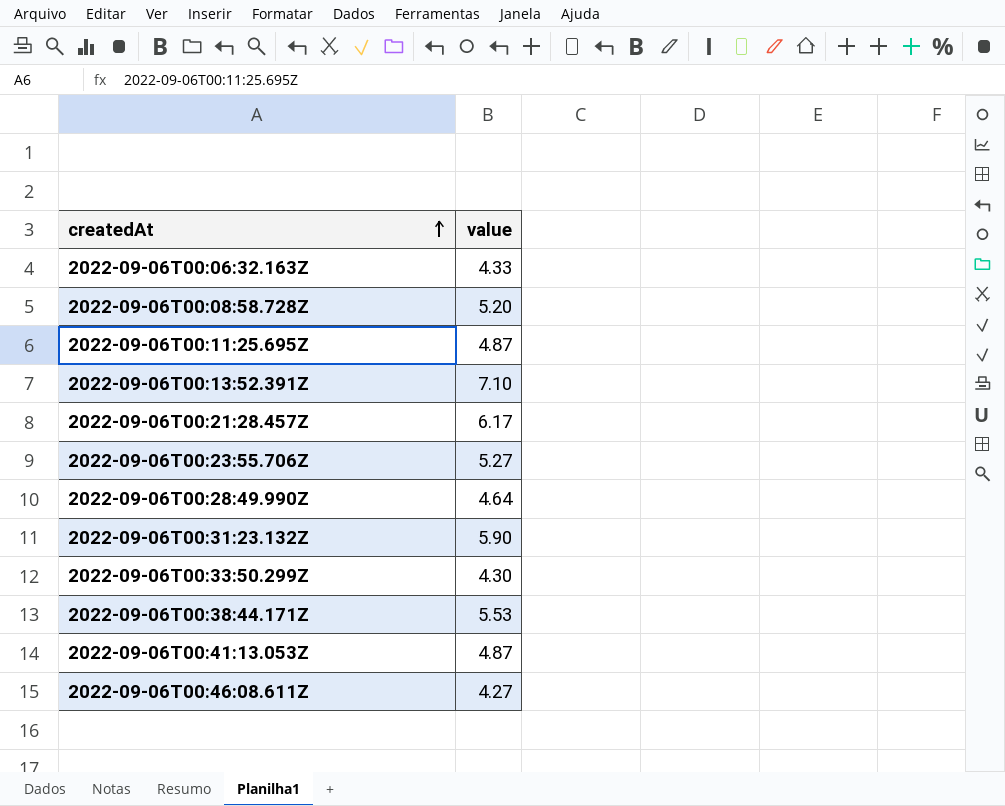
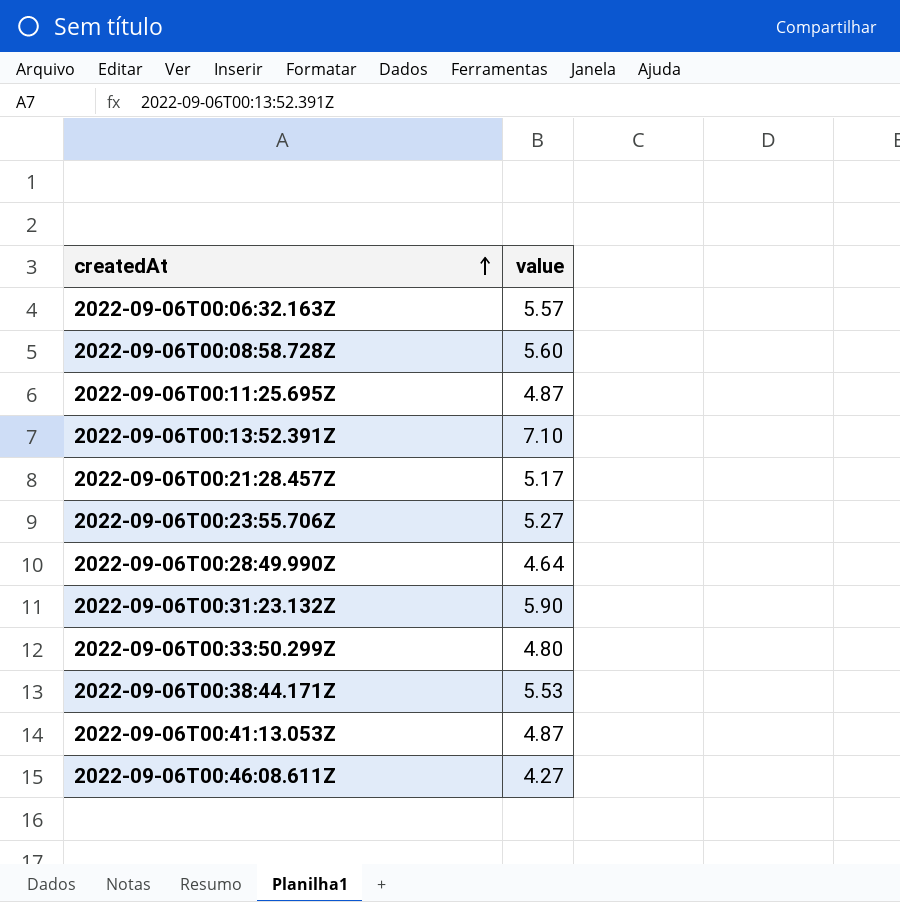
2022-09-06T00:06:32.163Z | value: 4.33 -> 5.57
2022-09-06T00:08:58.728Z | value: 5.20 -> 5.60
2022-09-06T00:21:28.457Z | value: 6.17 -> 5.17
2022-09-06T00:33:50.299Z | value: 4.30 -> 4.80

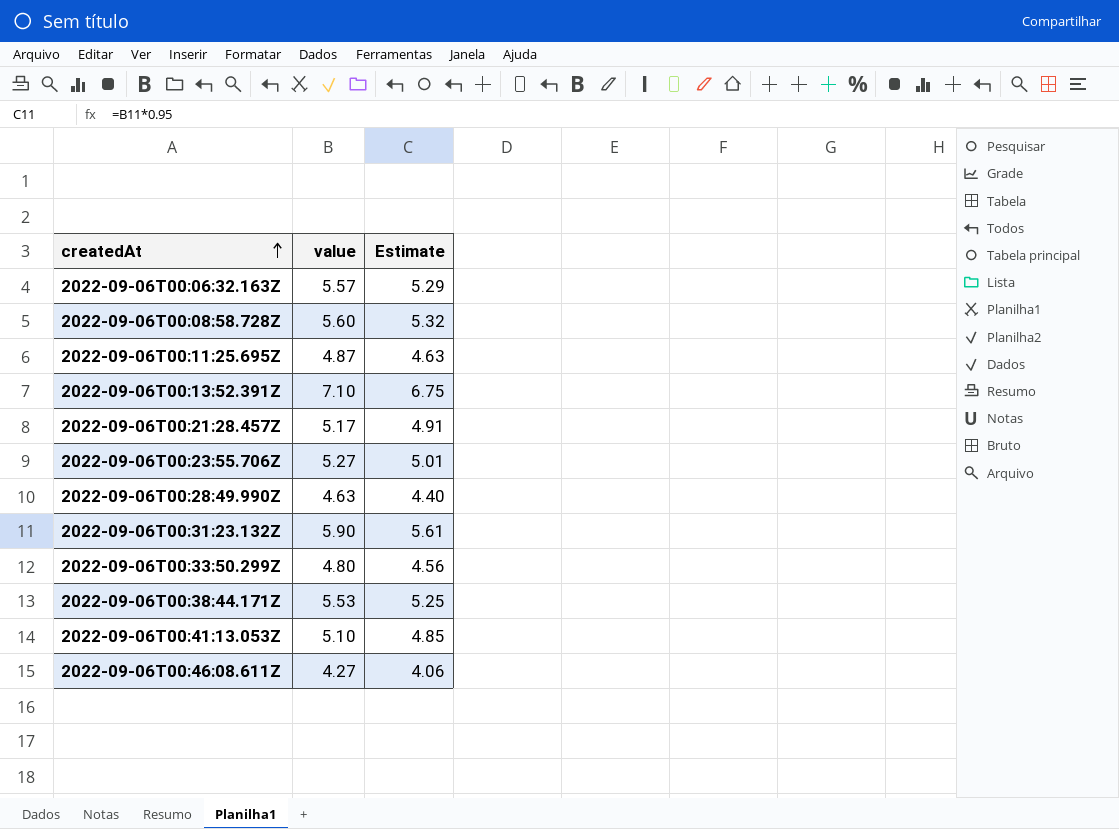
column Estimate | formula: none -> [value] * 0.95
2022-09-06T00:28:49.990Z | value: 4.64 -> 4.63
2022-09-06T00:41:13.053Z | value: 4.87 -> 5.10

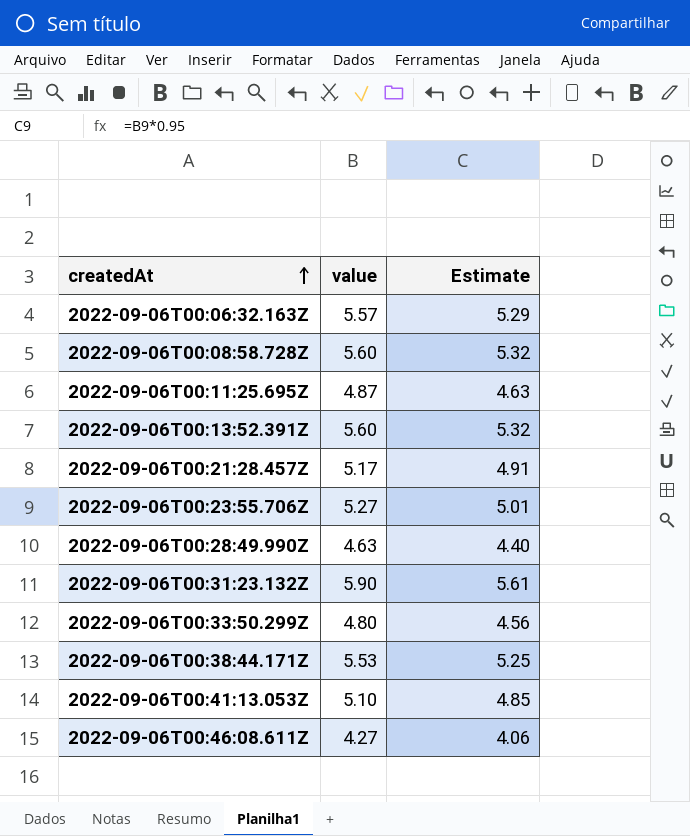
2022-09-06T00:13:52.391Z | value: 7.10 -> 5.60
2022-09-06T00:13:52.391Z | Estimate: 6.75 -> 5.32

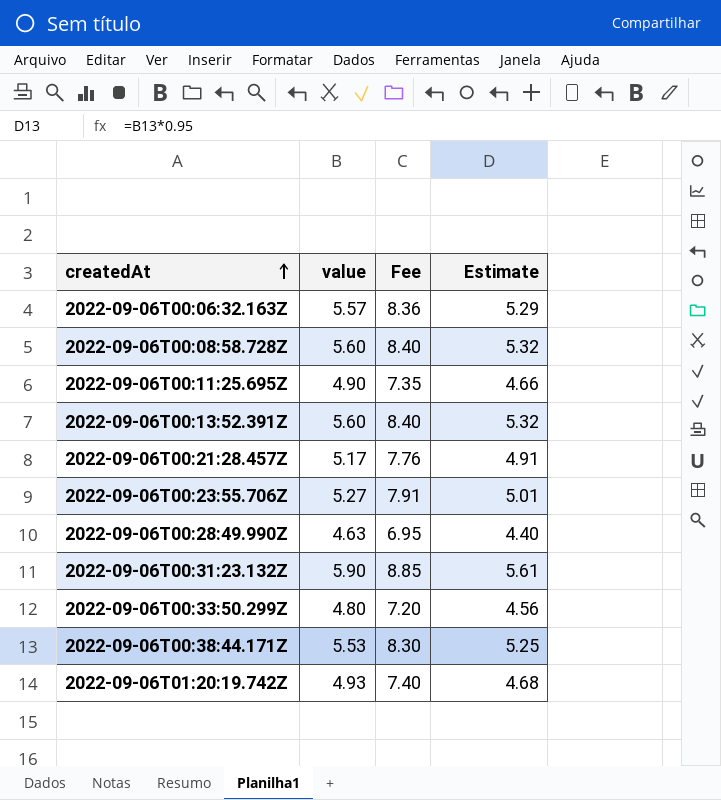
column Fee | formula: none -> [value] * 1.5
row 2022-09-06T00:41:13.053Z: 5.10 | 4.85 -> none
row 2022-09-06T00:46:08.611Z: 4.27 | 4.06 -> none
2022-09-06T00:11:25.695Z | value: 4.87 -> 4.90
2022-09-06T00:11:25.695Z | Estimate: 4.63 -> 4.66
row 2022-09-06T01:20:19.742Z: none -> 4.93 | 7.40 | 4.68

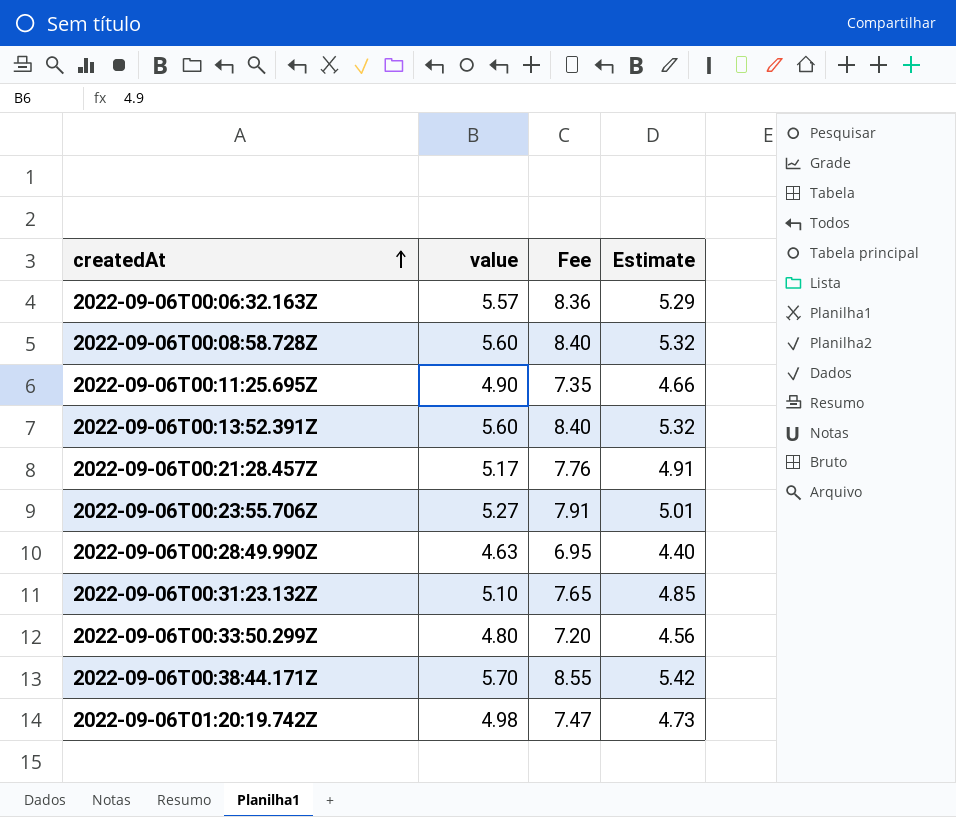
2022-09-06T00:31:23.132Z | value: 5.90 -> 5.10
2022-09-06T00:31:23.132Z | Fee: 8.85 -> 7.65
2022-09-06T00:31:23.132Z | Estimate: 5.61 -> 4.85
2022-09-06T00:38:44.171Z | value: 5.53 -> 5.70
2022-09-06T00:38:44.171Z | Fee: 8.30 -> 8.55
2022-09-06T00:38:44.171Z | Estimate: 5.25 -> 5.42
2022-09-06T01:20:19.742Z | value: 4.93 -> 4.98
2022-09-06T01:20:19.742Z | Fee: 7.40 -> 7.47
2022-09-06T01:20:19.742Z | Estimate: 4.68 -> 4.73

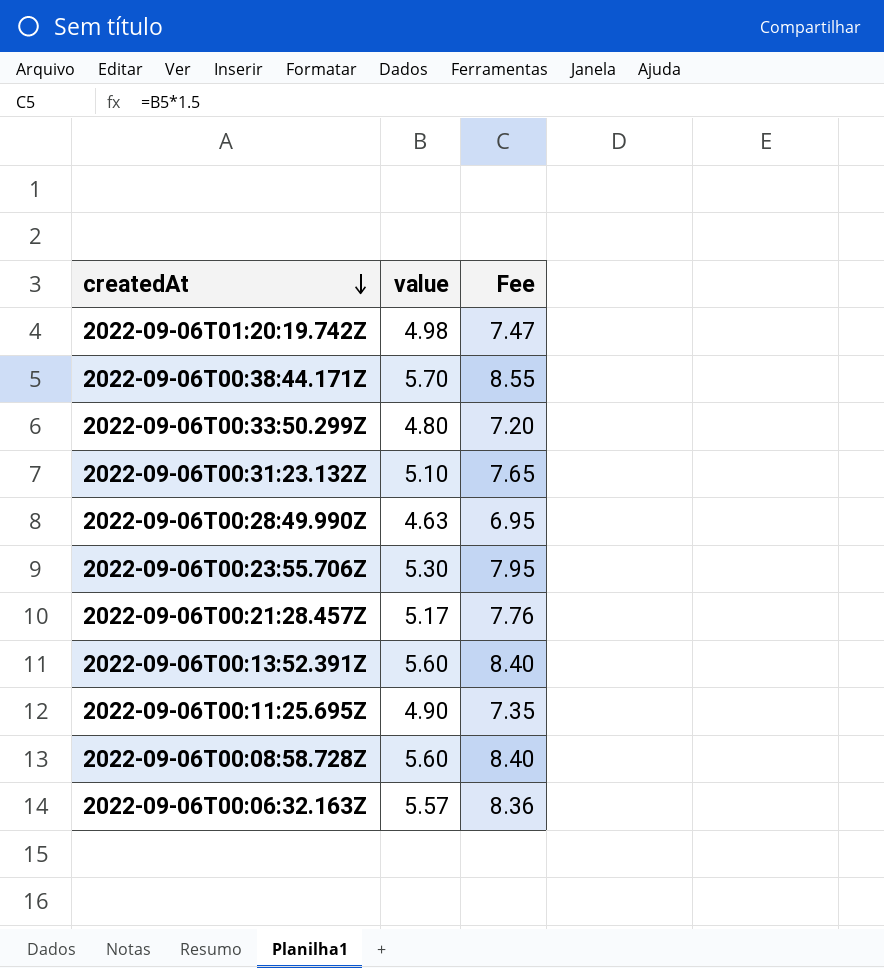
row order: createdAt ascending -> createdAt descending
column Estimate | formula: [value] * 0.95 -> none
2022-09-06T00:23:55.706Z | value: 5.27 -> 5.30
2022-09-06T00:23:55.706Z | Fee: 7.91 -> 7.95

